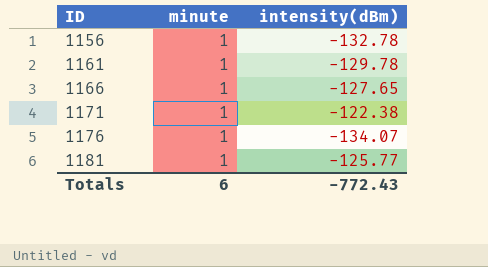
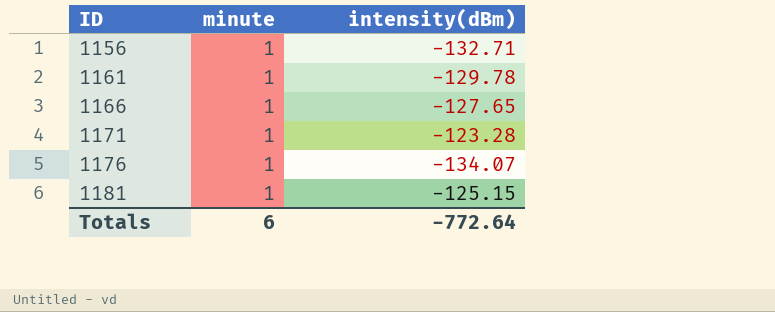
1156 | intensity(dBm): -132.78 -> -132.71
1171 | intensity(dBm): -122.38 -> -123.28
1181 | intensity(dBm): -125.77 -> -125.15
Totals | intensity(dBm): -772.43 -> -772.64

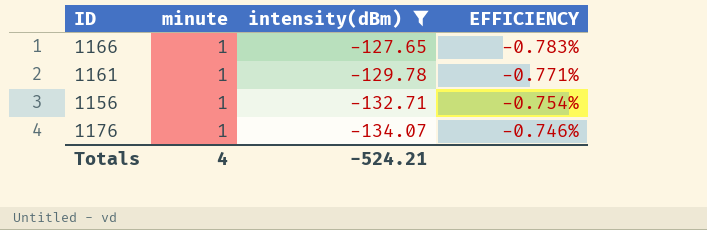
filter: none -> intensity(dBm) <= -127.65
row order: ID ascending -> intensity(dBm) descending
column EFFICIENCY | formula: none -> [minute] / [intensity(dBm)]
Totals | minute: 6 -> 4
Totals | intensity(dBm): -772.64 -> -524.21

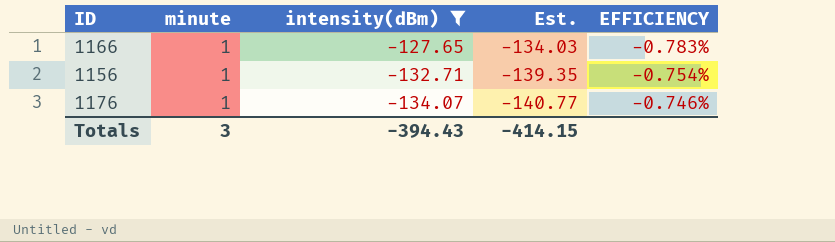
column Est. | formula: none -> [intensity(dBm)] * 1.05
row 1161: 1 | -129.78 | -0.771% -> none
Totals | minute: 4 -> 3
Totals | intensity(dBm): -524.21 -> -394.43

